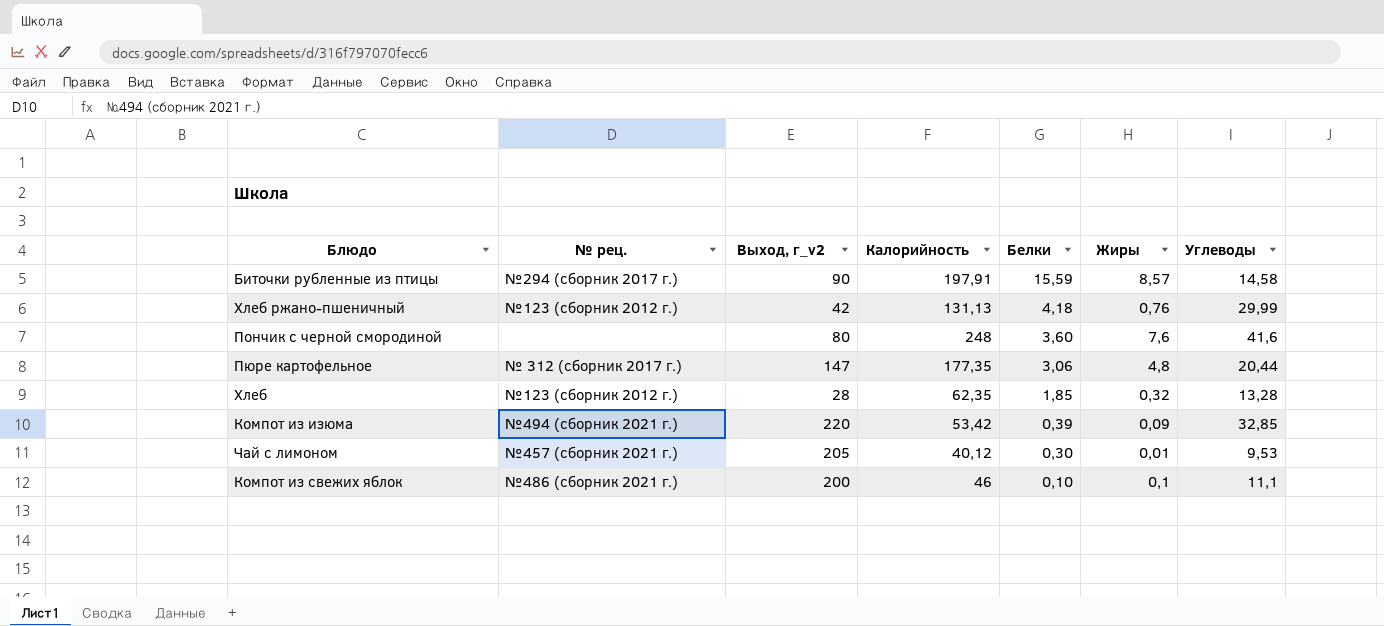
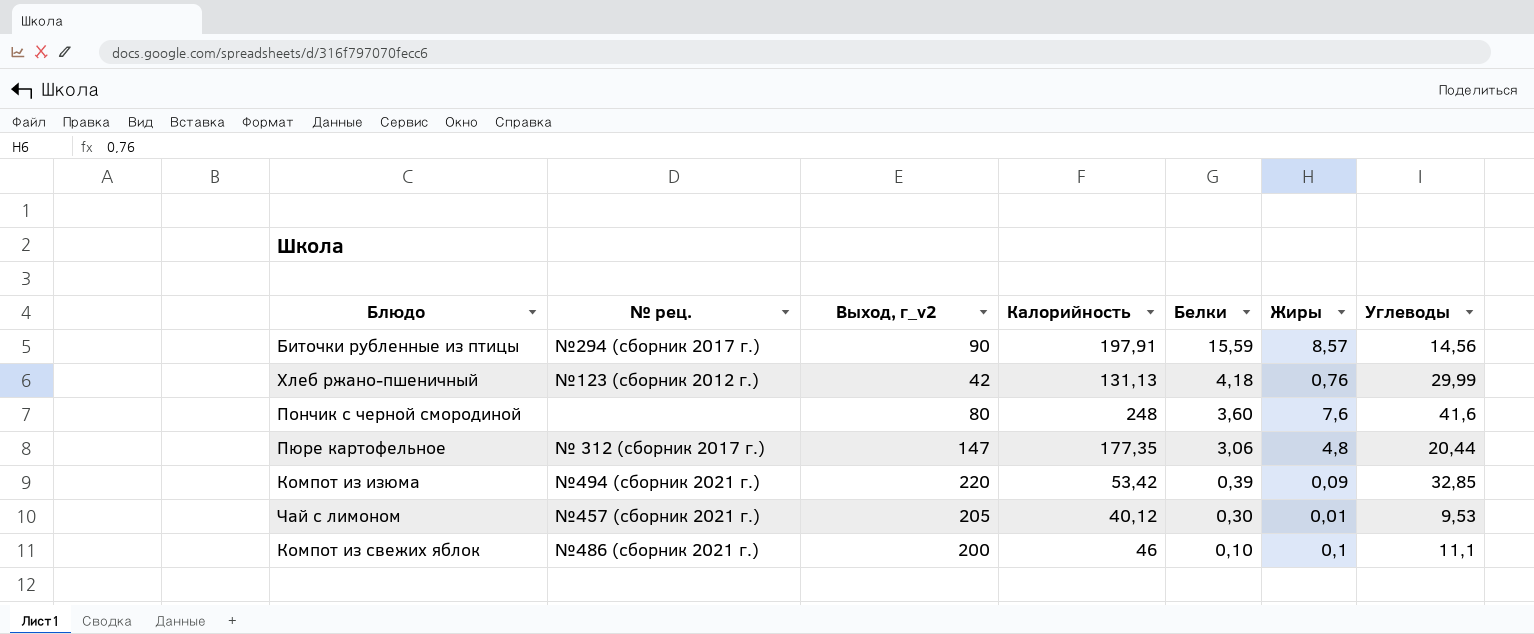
row Хлеб: №123 (сборник 2012 г.) | 28 | 62,35 | 1,85 | 0,32 | 13,28 -> none
Биточки рубленные из птицы | Углеводы: 14,58 -> 14,56

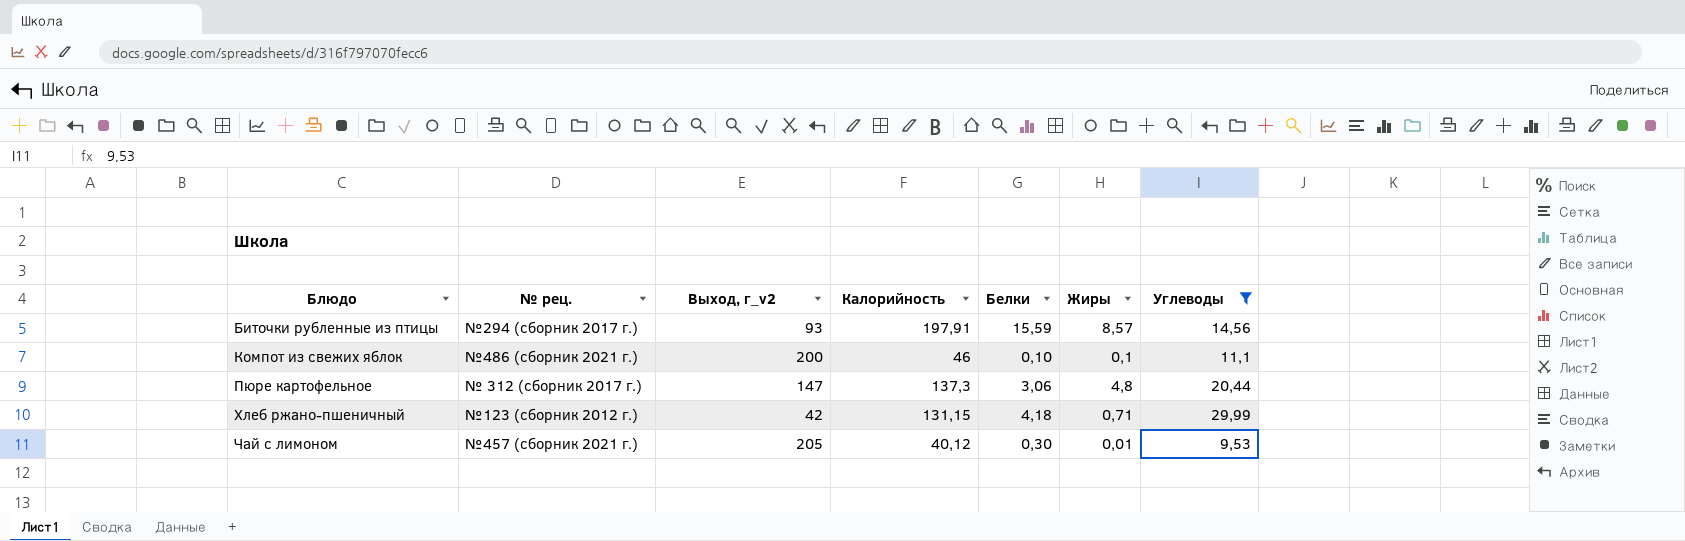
filter: none -> Углеводы <= 29,99
row order: Белки descending -> Блюдо ascending
Биточки рубленные из птицы | Выход, г_v2: 90 -> 93
Пюре картофельное | Калорийность: 177,35 -> 137,3
Хлеб ржано-пшеничный | Калорийность: 131,13 -> 131,15
Хлеб ржано-пшеничный | Жиры: 0,76 -> 0,71

